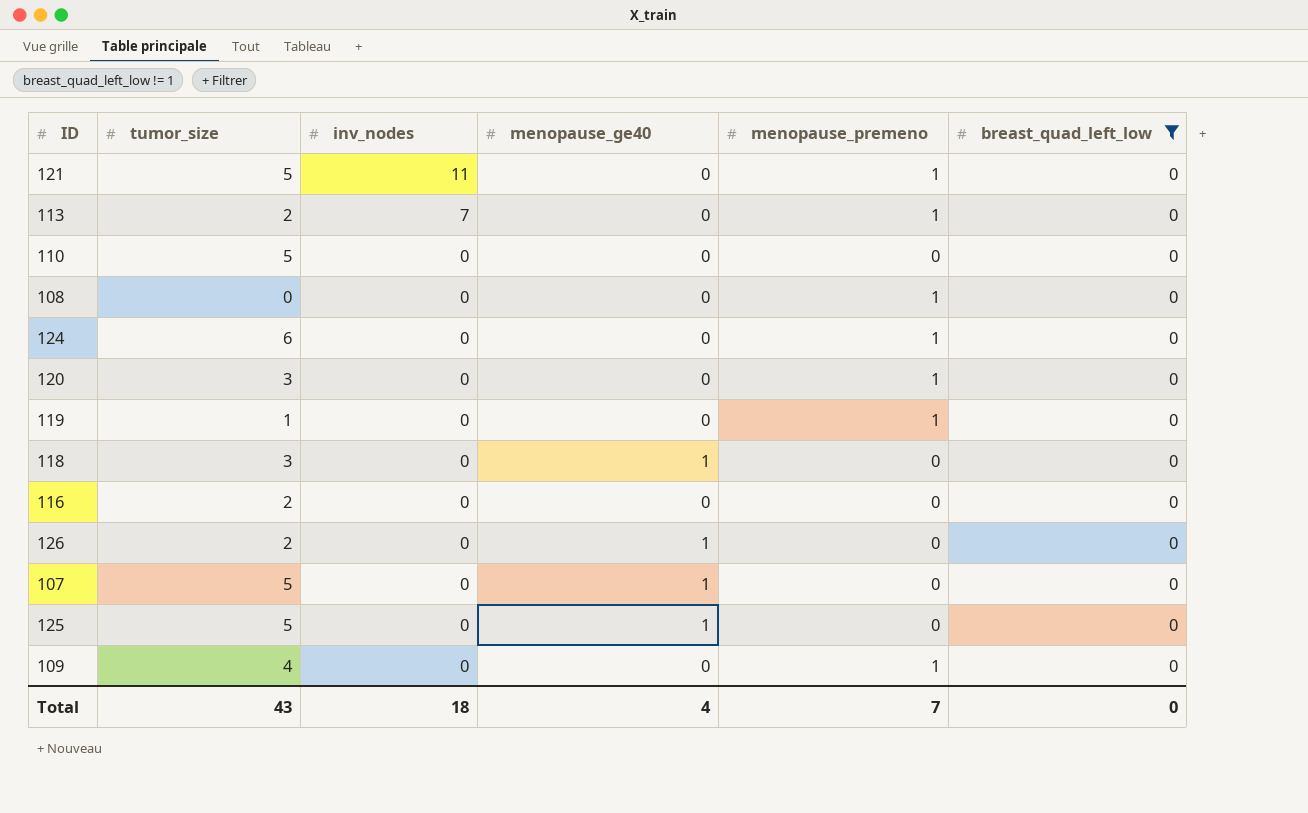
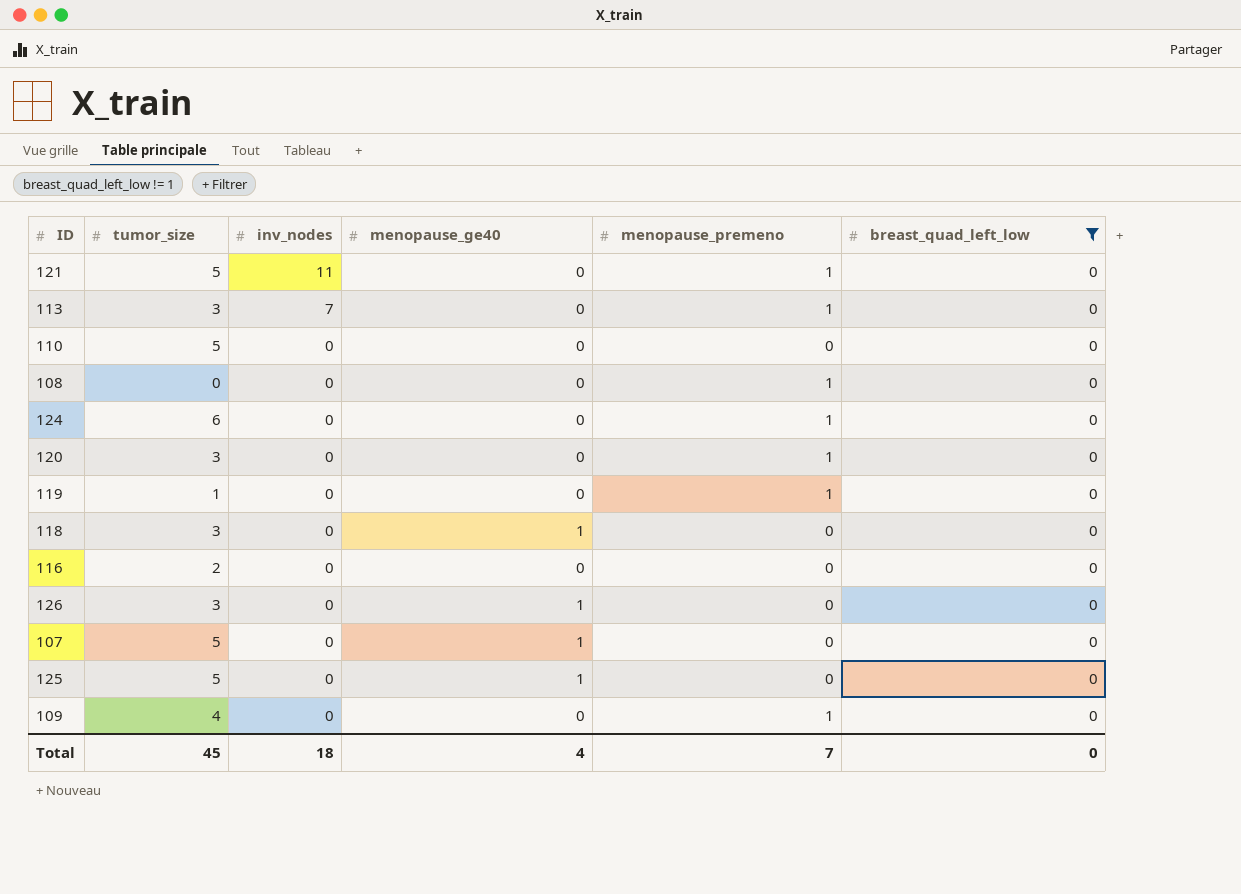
113 | tumor_size: 2 -> 3
126 | tumor_size: 2 -> 3
Total | tumor_size: 43 -> 45

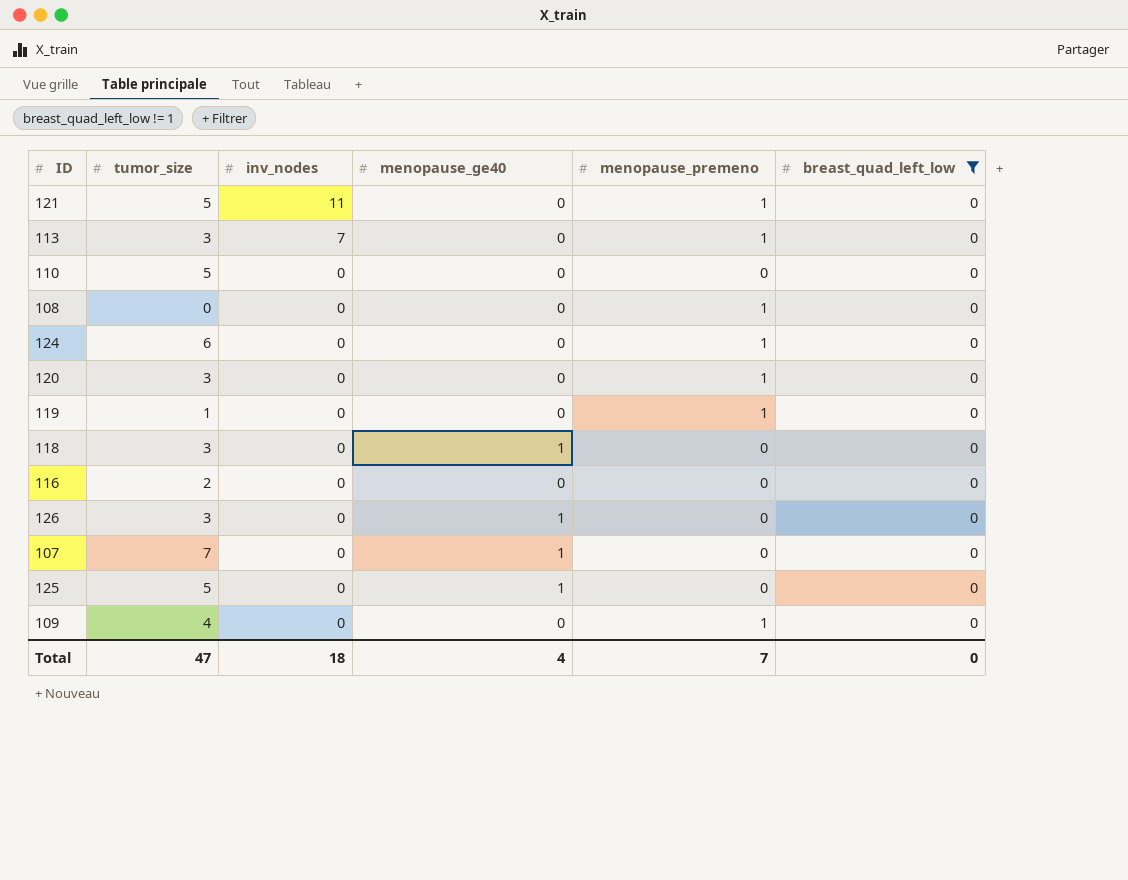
107 | tumor_size: 5 -> 7
Total | tumor_size: 45 -> 47

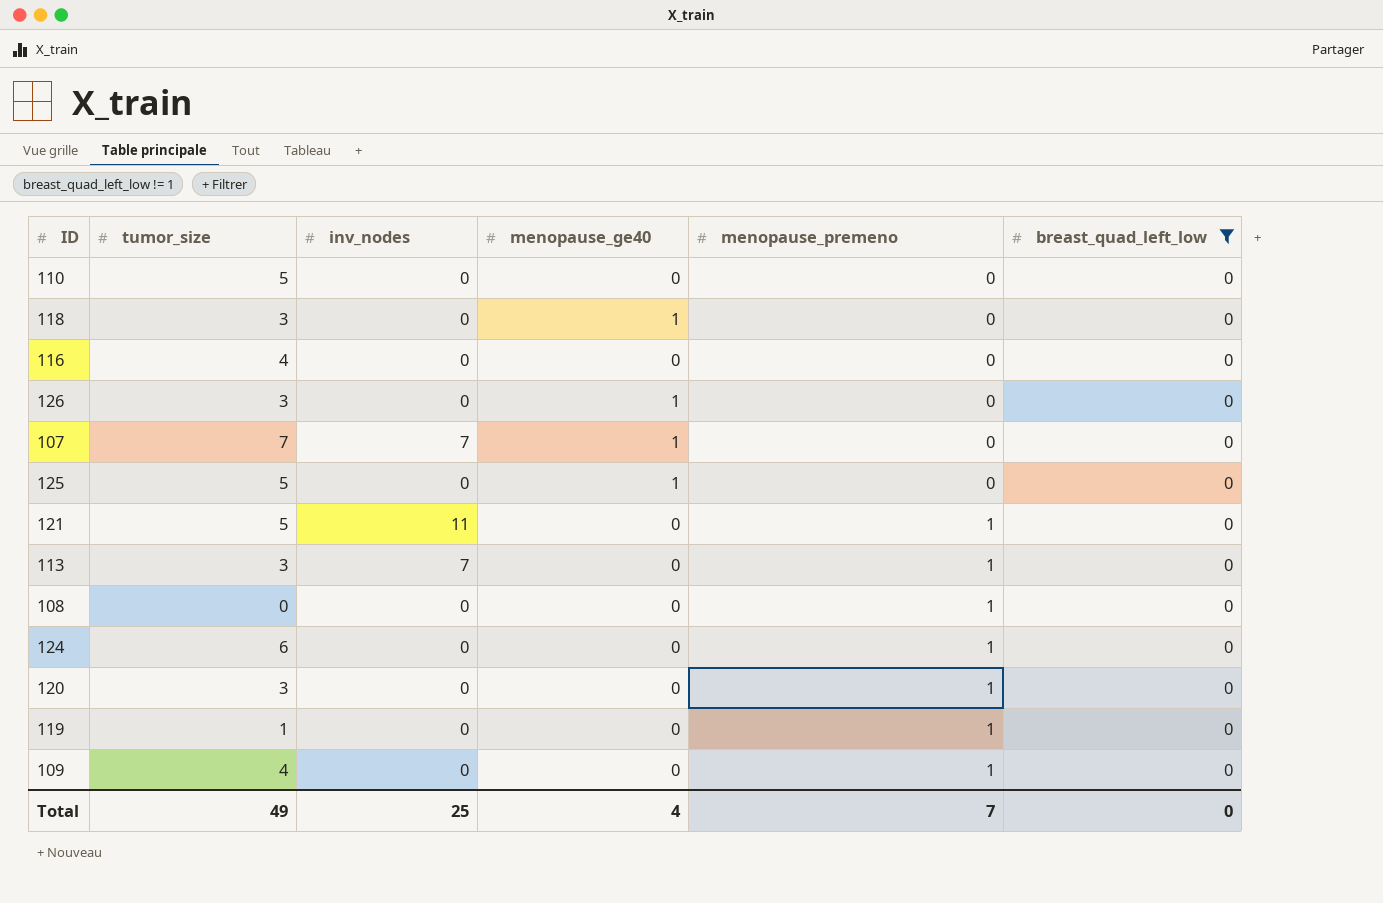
row order: inv_nodes descending -> menopause_premeno ascending
116 | tumor_size: 2 -> 4
107 | inv_nodes: 0 -> 7
Total | tumor_size: 47 -> 49
Total | inv_nodes: 18 -> 25

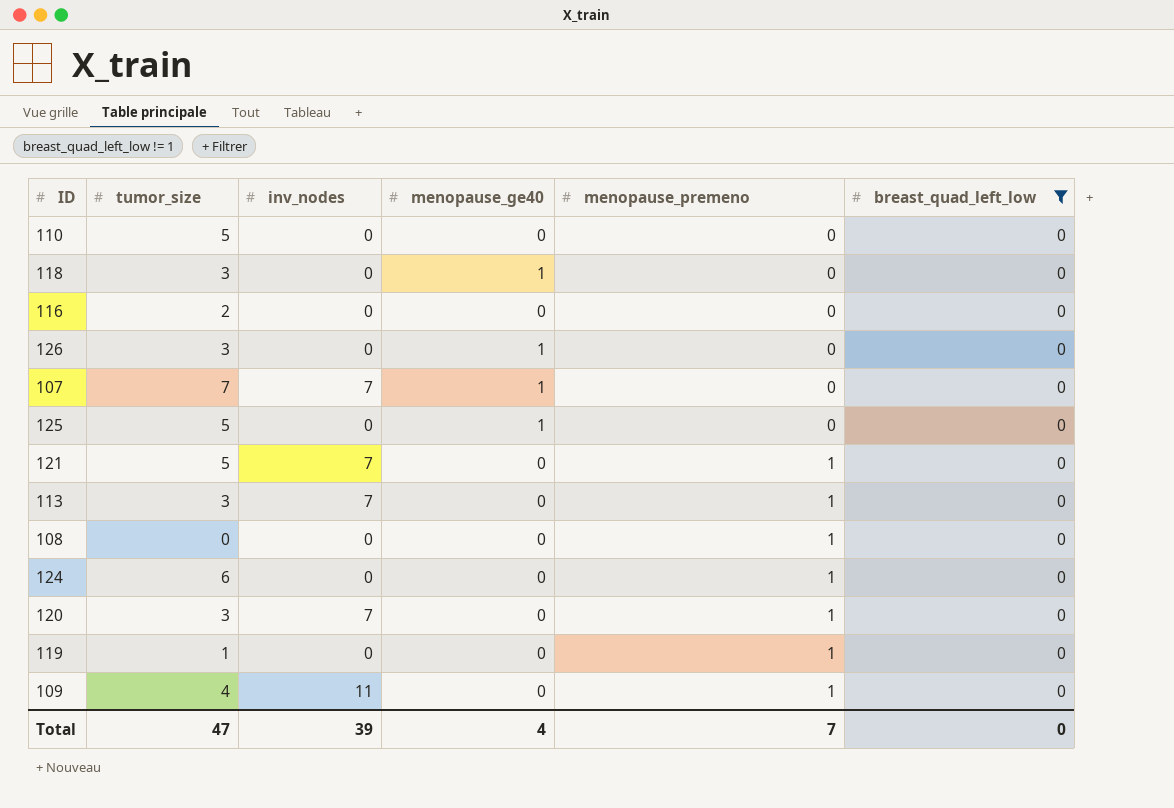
116 | tumor_size: 4 -> 2
121 | inv_nodes: 11 -> 7
120 | inv_nodes: 0 -> 7
109 | inv_nodes: 0 -> 11
Total | tumor_size: 49 -> 47
Total | inv_nodes: 25 -> 39

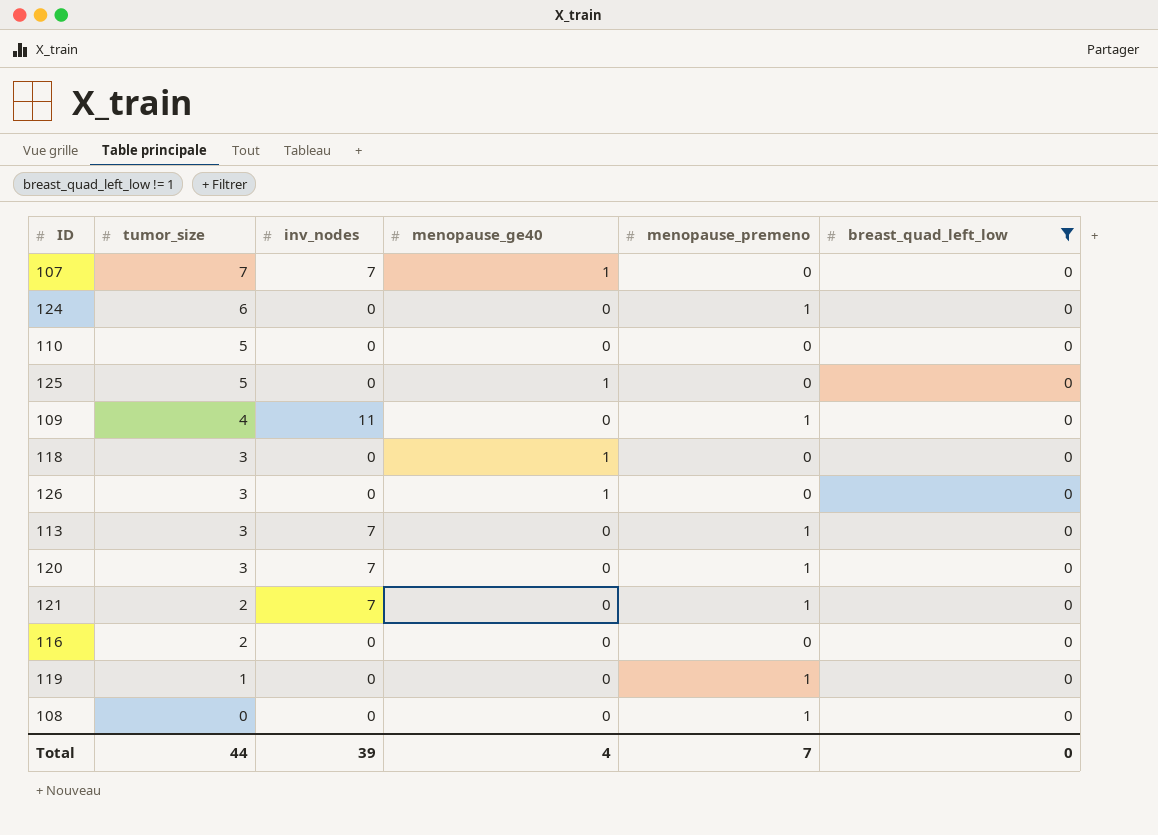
row order: menopause_premeno ascending -> tumor_size descending
121 | tumor_size: 5 -> 2
Total | tumor_size: 47 -> 44

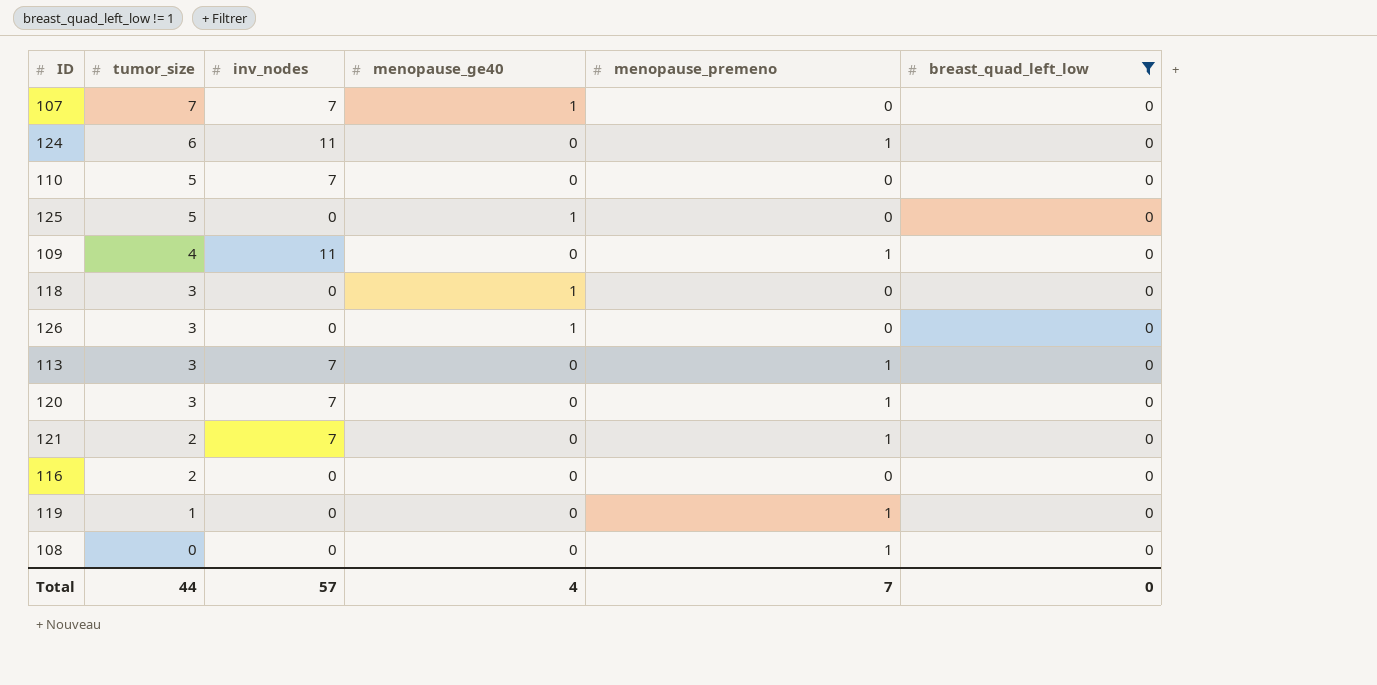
124 | inv_nodes: 0 -> 11
110 | inv_nodes: 0 -> 7
Total | inv_nodes: 39 -> 57

